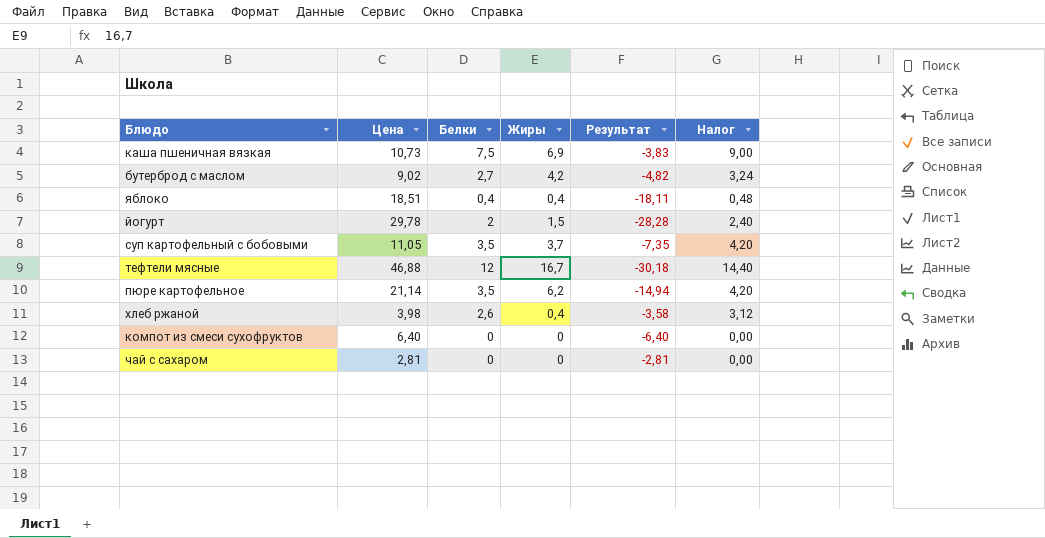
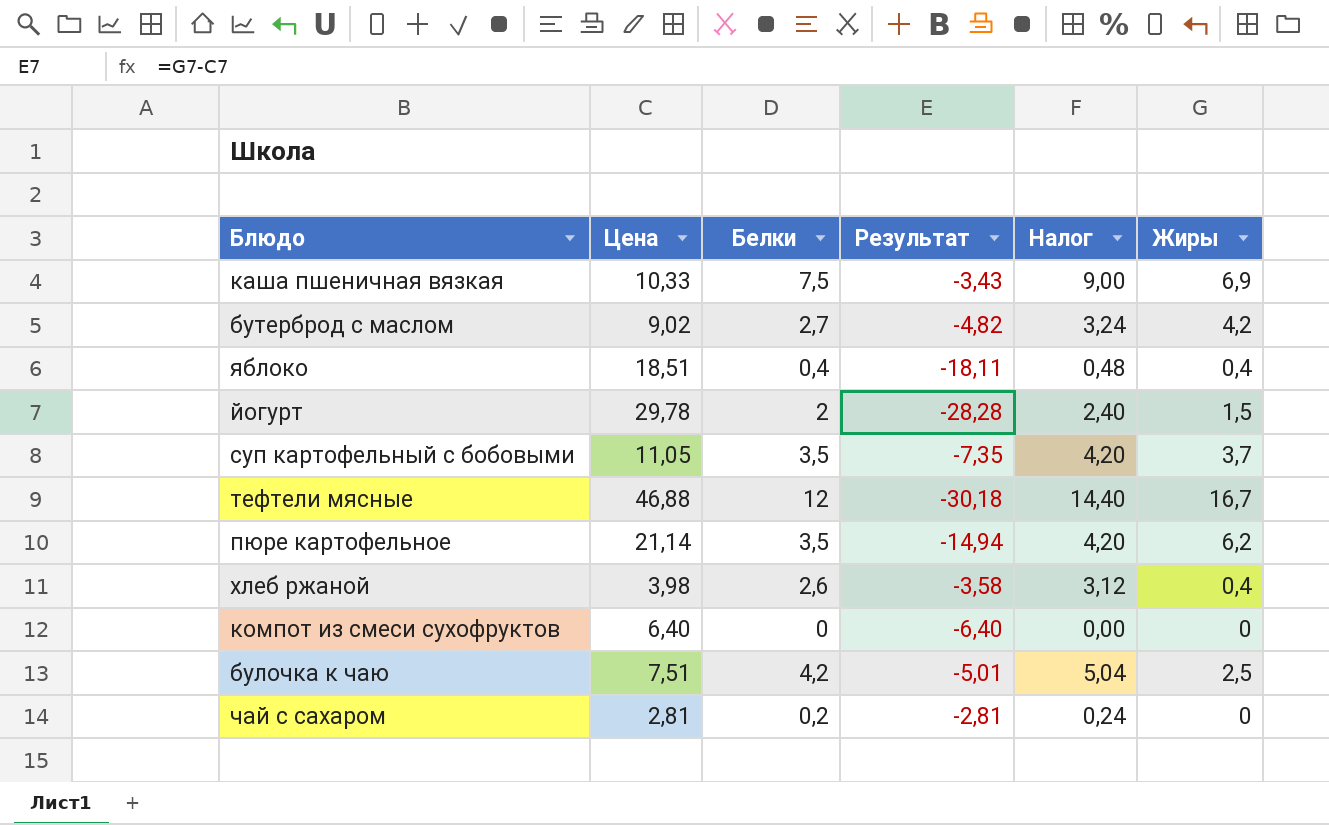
column Жиры | position: 4 -> 6
каша пшеничная вязкая | Цена: 10,73 -> 10,33
каша пшеничная вязкая | Результат: -3,83 -> -3,43
row булочка к чаю: none -> 7,51 | 4,2 | -5,01 | 5,04 | 2,5
чай с сахаром | Белки: 0 -> 0,2
чай с сахаром | Налог: 0,00 -> 0,24

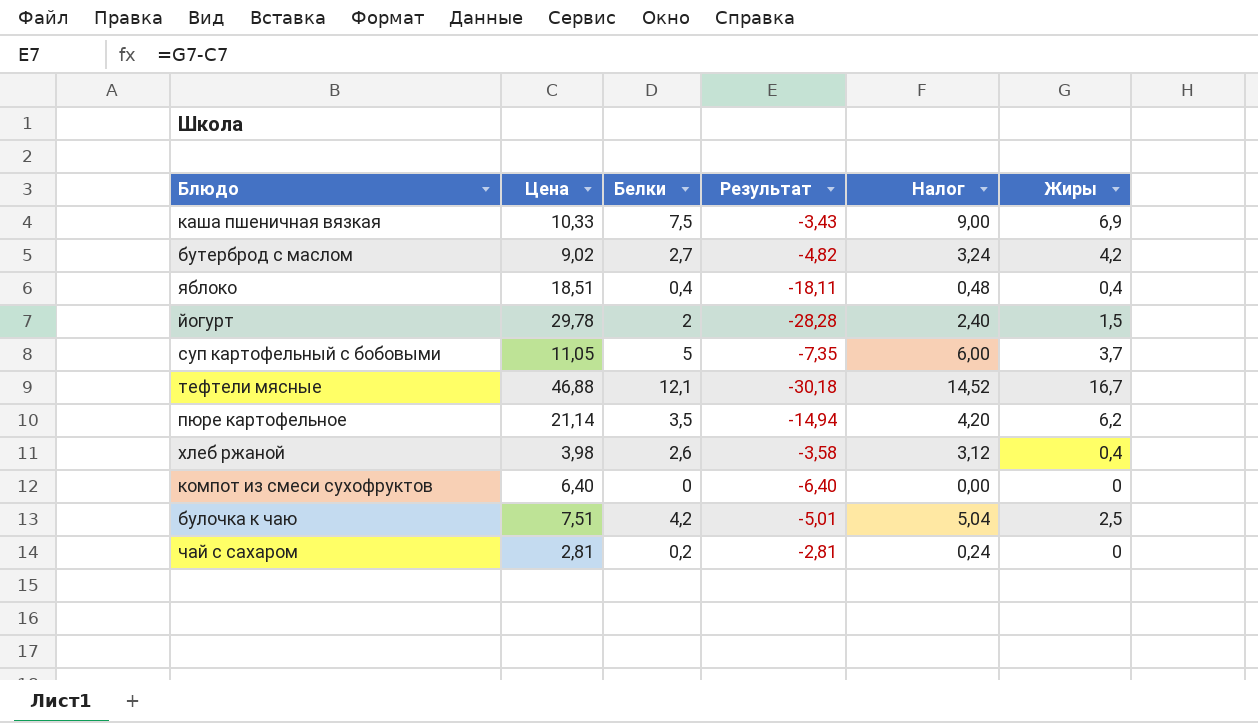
суп картофельный с бобовыми | Белки: 3,5 -> 5
суп картофельный с бобовыми | Налог: 4,20 -> 6,00
тефтели мясные | Белки: 12 -> 12,1
тефтели мясные | Налог: 14,40 -> 14,52

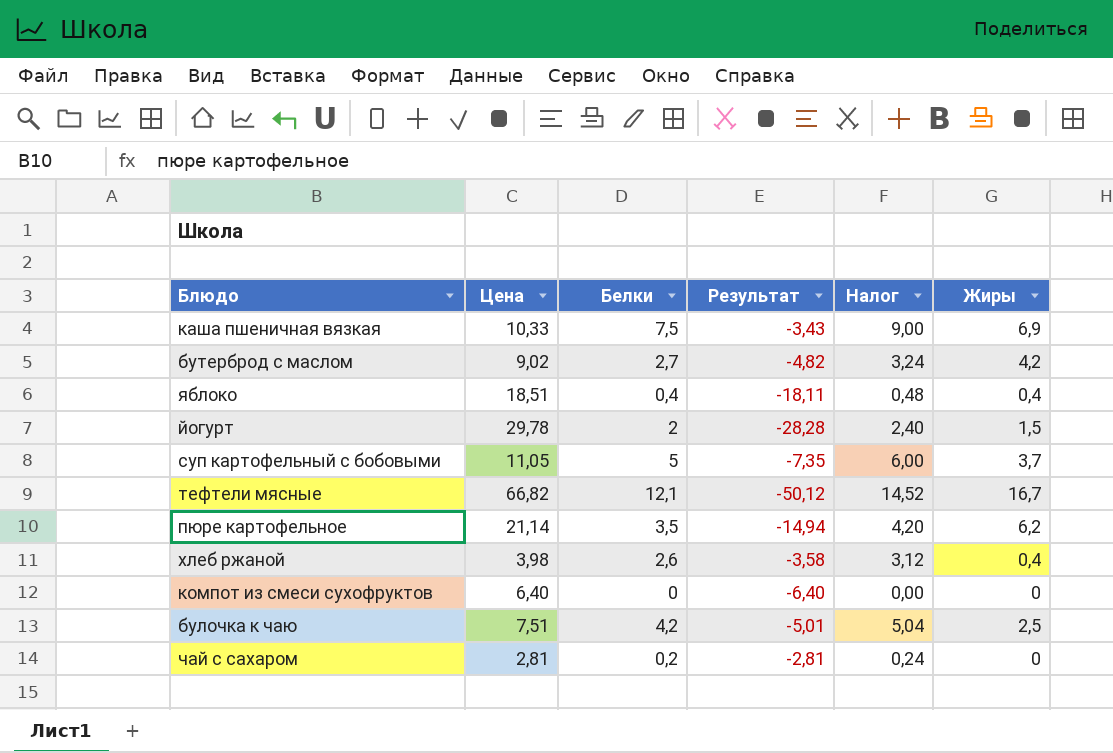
тефтели мясные | Цена: 46,88 -> 66,82
тефтели мясные | Результат: -30,18 -> -50,12

